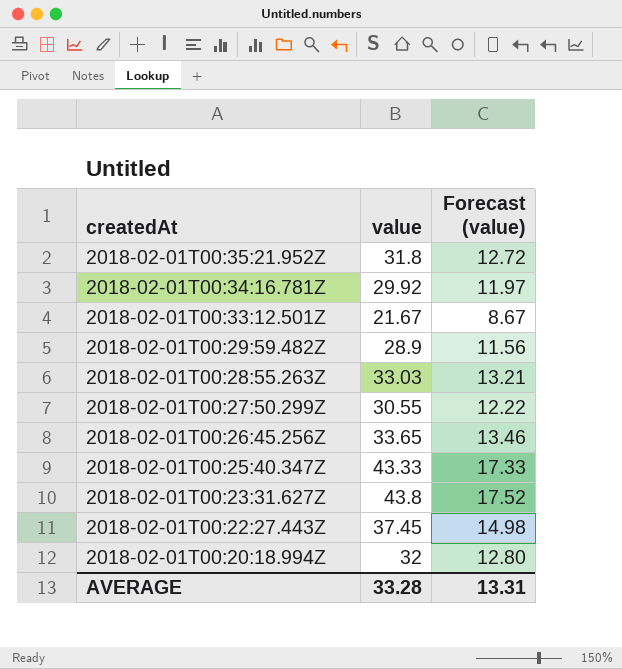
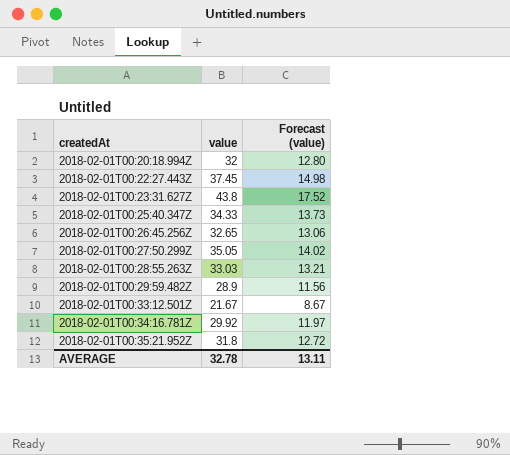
row order: createdAt descending -> createdAt ascending
2018-02-01T00:25:40.347Z | value: 43.33 -> 34.33
2018-02-01T00:25:40.347Z | Forecast (value): 17.33 -> 13.73
2018-02-01T00:26:45.256Z | value: 33.65 -> 32.65
2018-02-01T00:26:45.256Z | Forecast (value): 13.46 -> 13.06
2018-02-01T00:27:50.299Z | value: 30.55 -> 35.05
2018-02-01T00:27:50.299Z | Forecast (value): 12.22 -> 14.02
AVERAGE | value: 33.28 -> 32.78
AVERAGE | Forecast (value): 13.31 -> 13.11

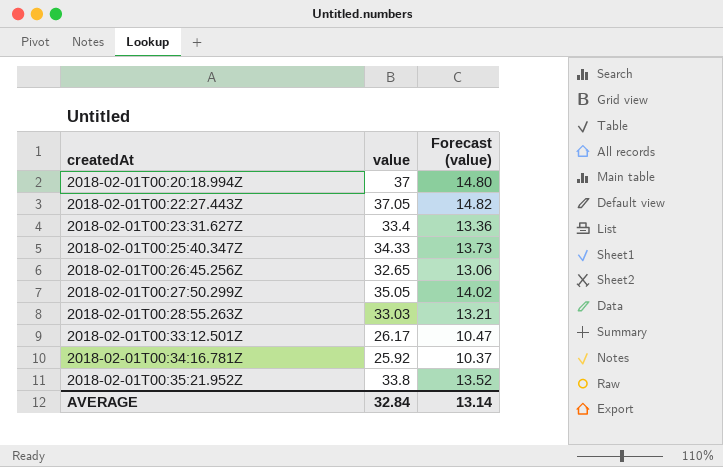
row 2018-02-01T00:29:59.482Z: 28.9 | 11.56 -> none
2018-02-01T00:20:18.994Z | value: 32 -> 37
2018-02-01T00:20:18.994Z | Forecast (value): 12.80 -> 14.80
2018-02-01T00:22:27.443Z | value: 37.45 -> 37.05
2018-02-01T00:22:27.443Z | Forecast (value): 14.98 -> 14.82
2018-02-01T00:23:31.627Z | value: 43.8 -> 33.4
2018-02-01T00:23:31.627Z | Forecast (value): 17.52 -> 13.36
2018-02-01T00:33:12.501Z | value: 21.67 -> 26.17
2018-02-01T00:33:12.501Z | Forecast (value): 8.67 -> 10.47
2018-02-01T00:34:16.781Z | value: 29.92 -> 25.92
2018-02-01T00:34:16.781Z | Forecast (value): 11.97 -> 10.37
2018-02-01T00:35:21.952Z | value: 31.8 -> 33.8
2018-02-01T00:35:21.952Z | Forecast (value): 12.72 -> 13.52
AVERAGE | value: 32.78 -> 32.84
AVERAGE | Forecast (value): 13.11 -> 13.14

